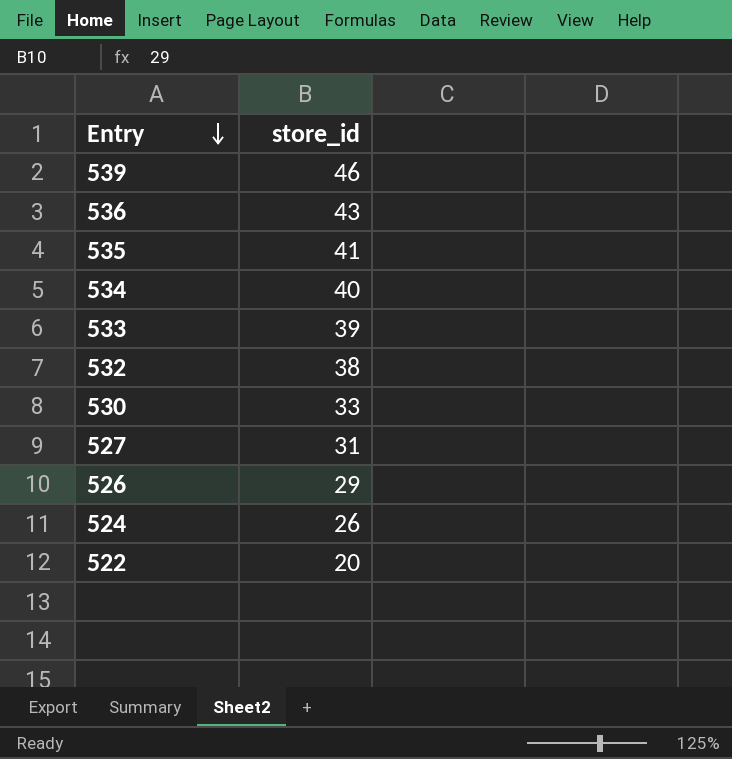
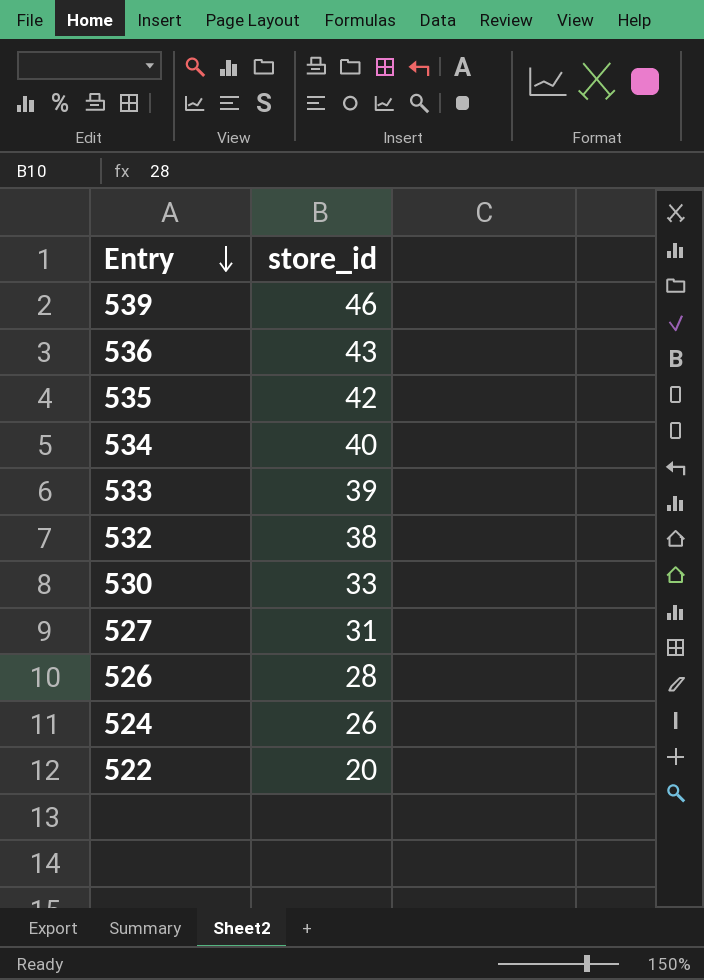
535 | store_id: 41 -> 42
526 | store_id: 29 -> 28

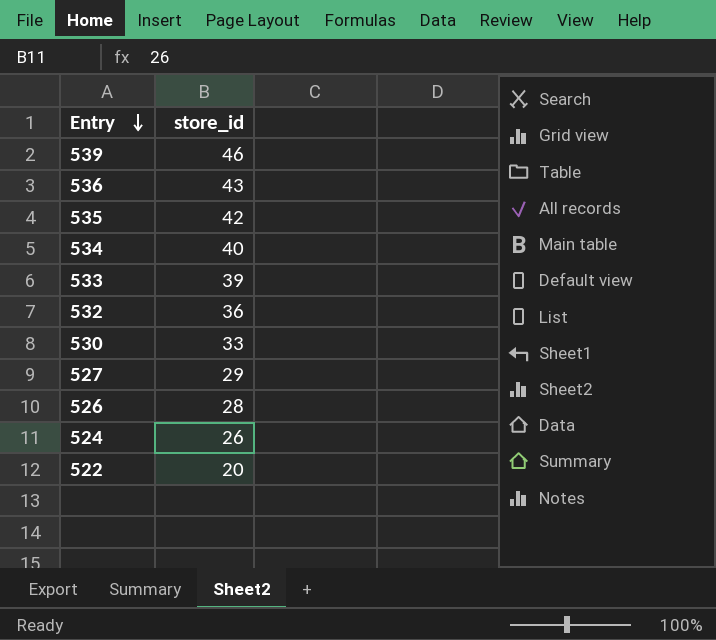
532 | store_id: 38 -> 36
527 | store_id: 31 -> 29

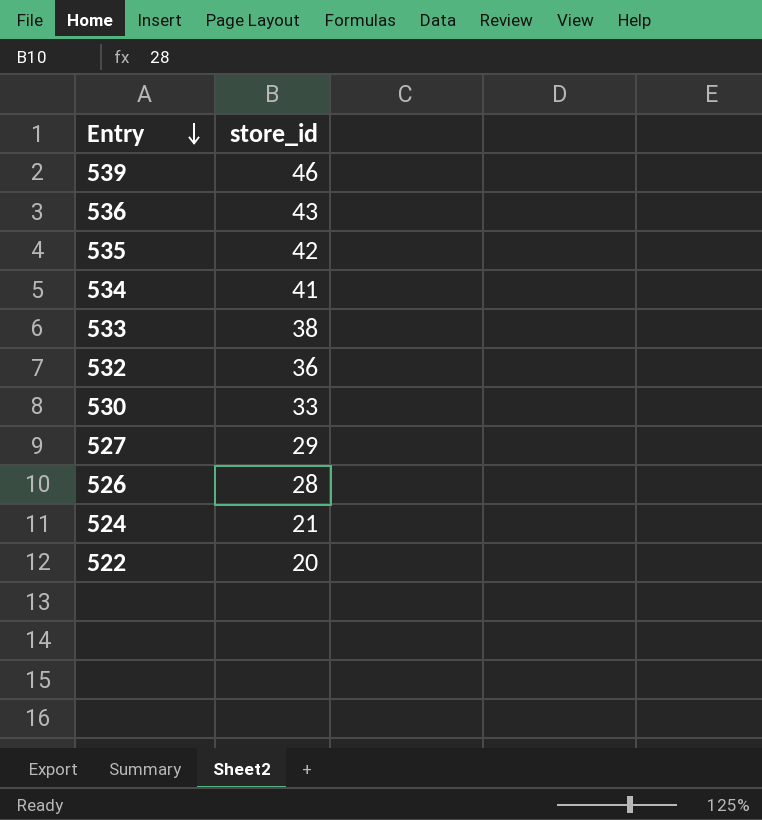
534 | store_id: 40 -> 41
533 | store_id: 39 -> 38
524 | store_id: 26 -> 21

